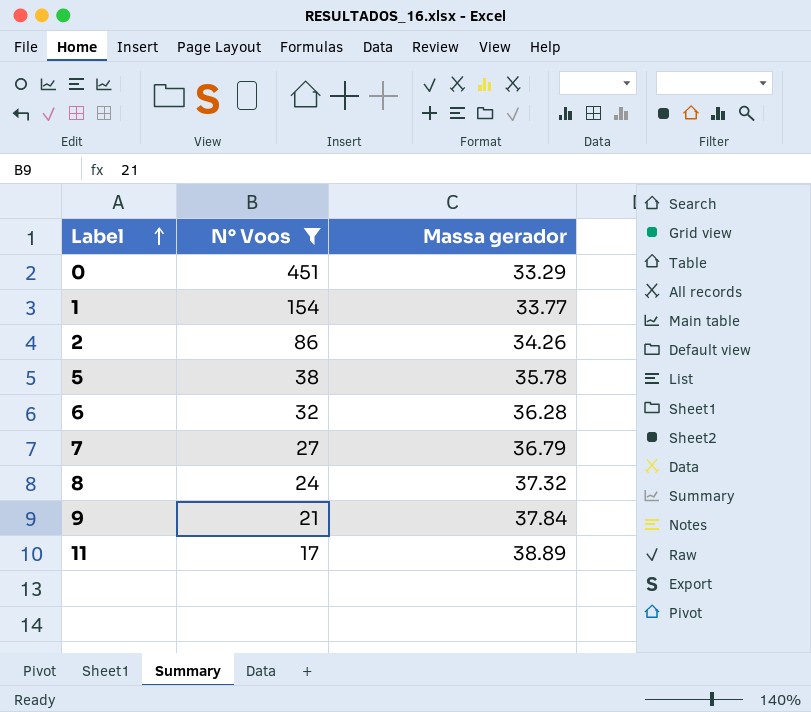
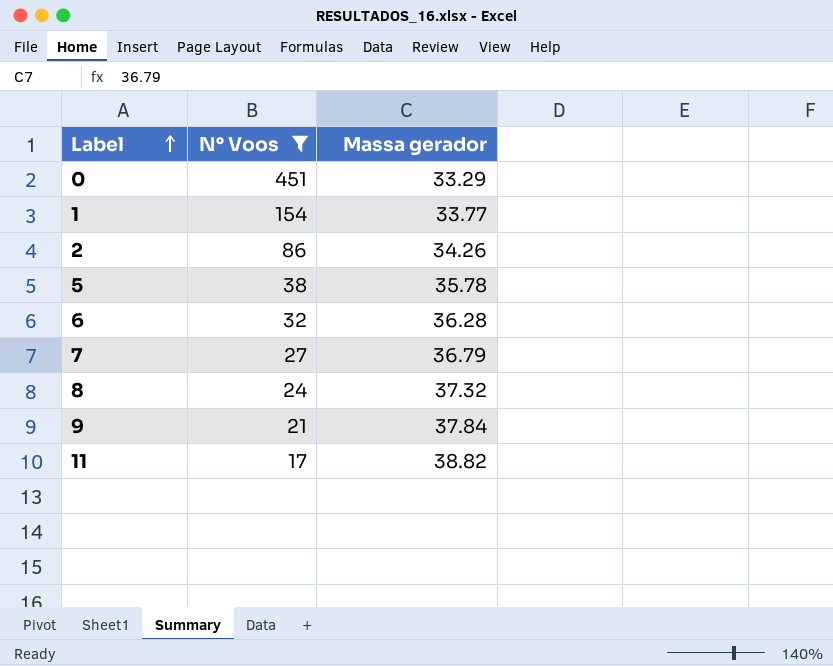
11 | Massa gerador: 38.89 -> 38.82

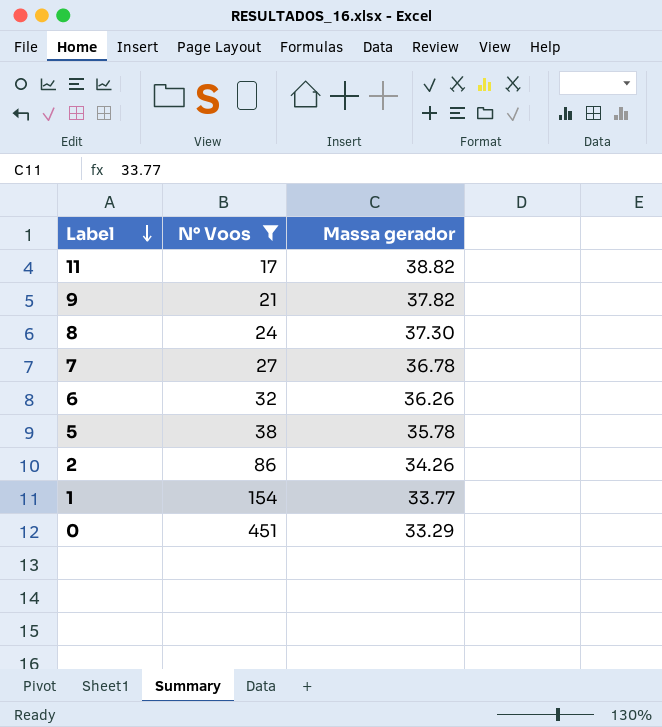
row order: Label ascending -> Label descending
9 | Massa gerador: 37.84 -> 37.82
8 | Massa gerador: 37.32 -> 37.30
7 | Massa gerador: 36.79 -> 36.78
6 | Massa gerador: 36.28 -> 36.26

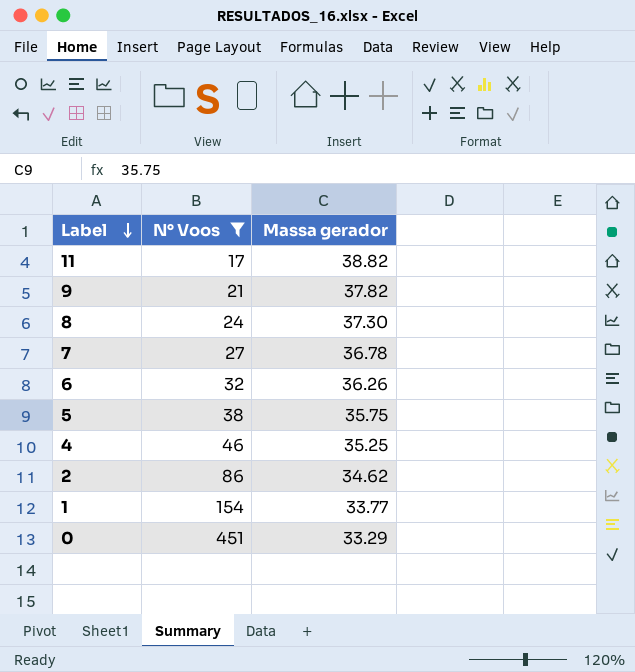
5 | Massa gerador: 35.78 -> 35.75
row 4: none -> 46 | 35.25
2 | Massa gerador: 34.26 -> 34.62

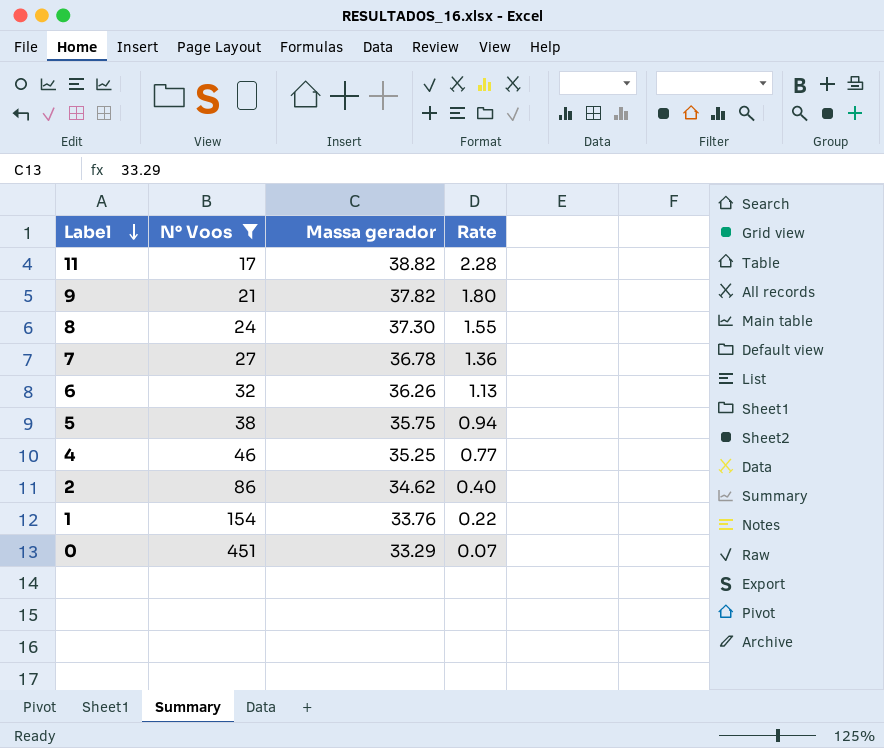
column Rate | formula: none -> [Massa gerador] / [N° Voos]
1 | Massa gerador: 33.77 -> 33.76

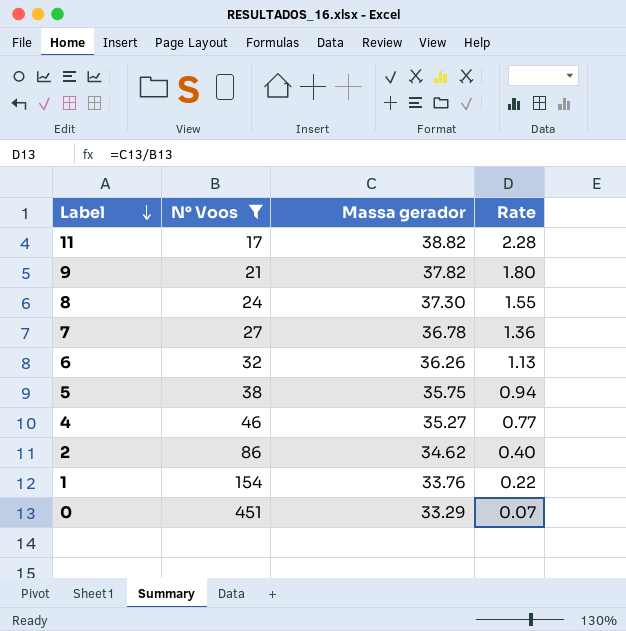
4 | Massa gerador: 35.25 -> 35.27

